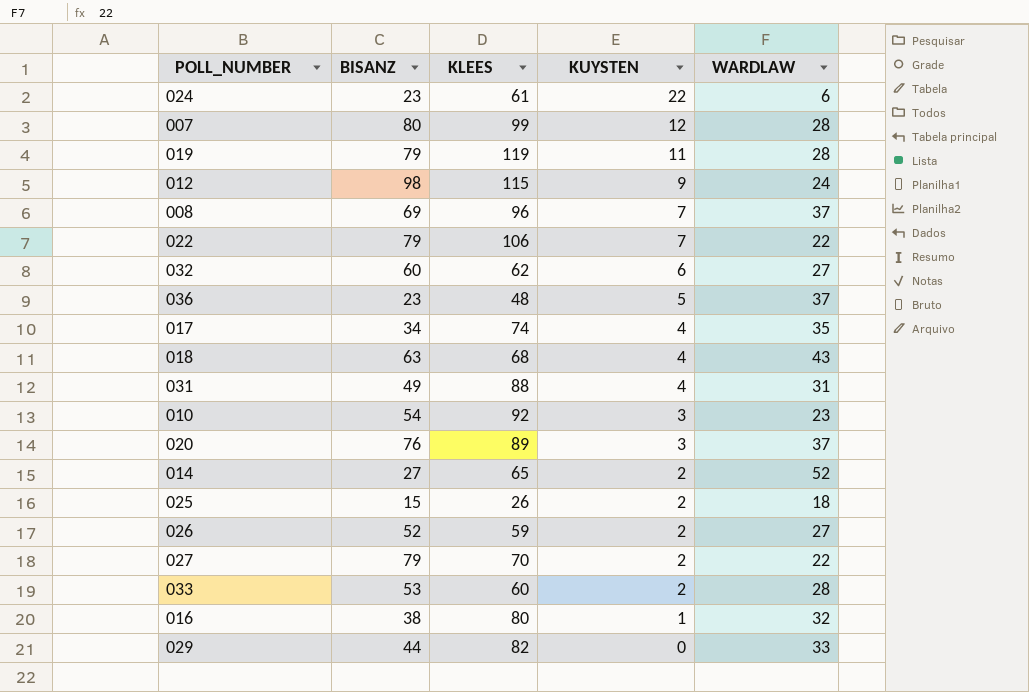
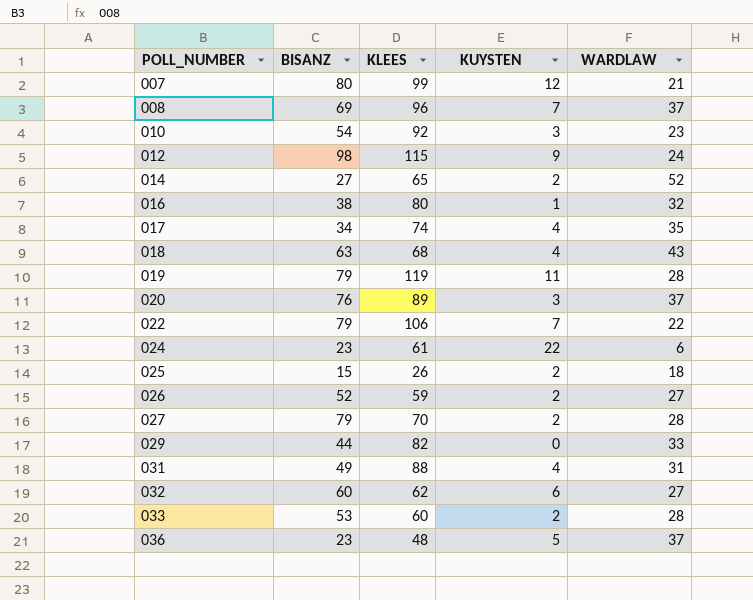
row order: KUYSTEN descending -> POLL_NUMBER ascending
007 | WARDLAW: 28 -> 21
027 | WARDLAW: 22 -> 28

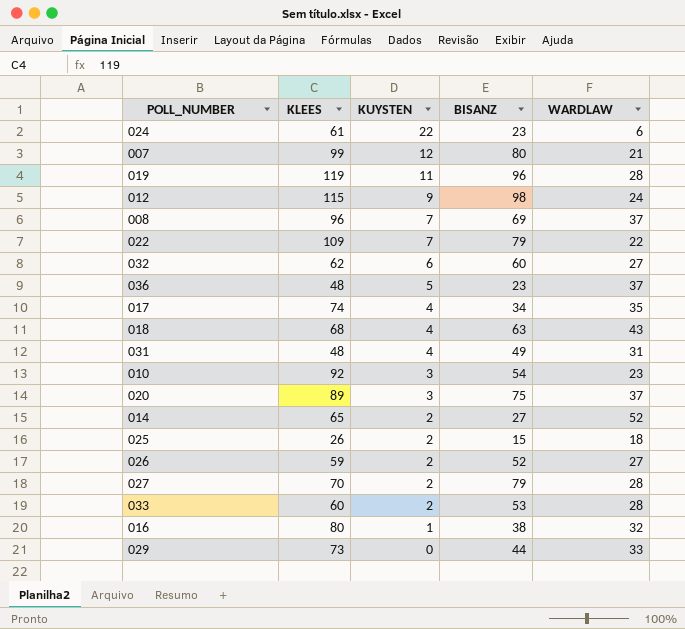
row order: POLL_NUMBER ascending -> KUYSTEN descending
column BISANZ | position: 2 -> 4
019 | BISANZ: 79 -> 96
022 | KLEES: 106 -> 109
031 | KLEES: 88 -> 48
020 | BISANZ: 76 -> 75
029 | KLEES: 82 -> 73

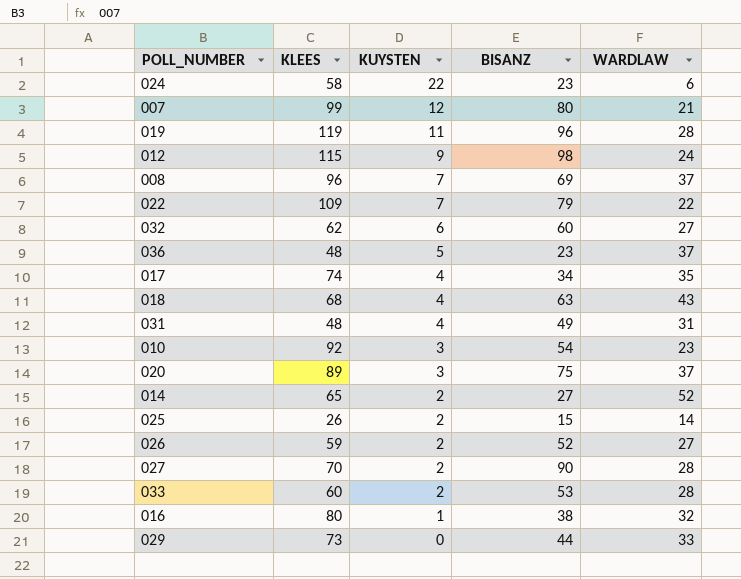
024 | KLEES: 61 -> 58
025 | WARDLAW: 18 -> 14
027 | BISANZ: 79 -> 90

